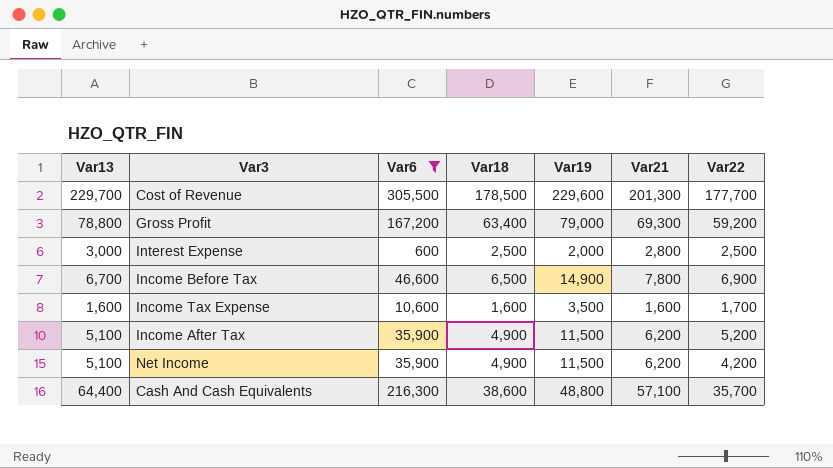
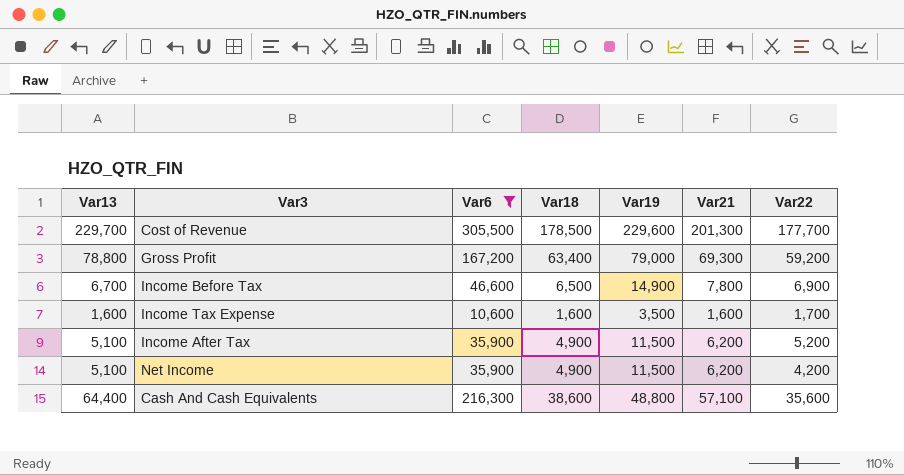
row Interest Expense: 3,000 | 600 | 2,500 | 2,000 | 2,800 | 2,500 -> none
Cash And Cash Equivalents | Var22: 35,700 -> 35,600

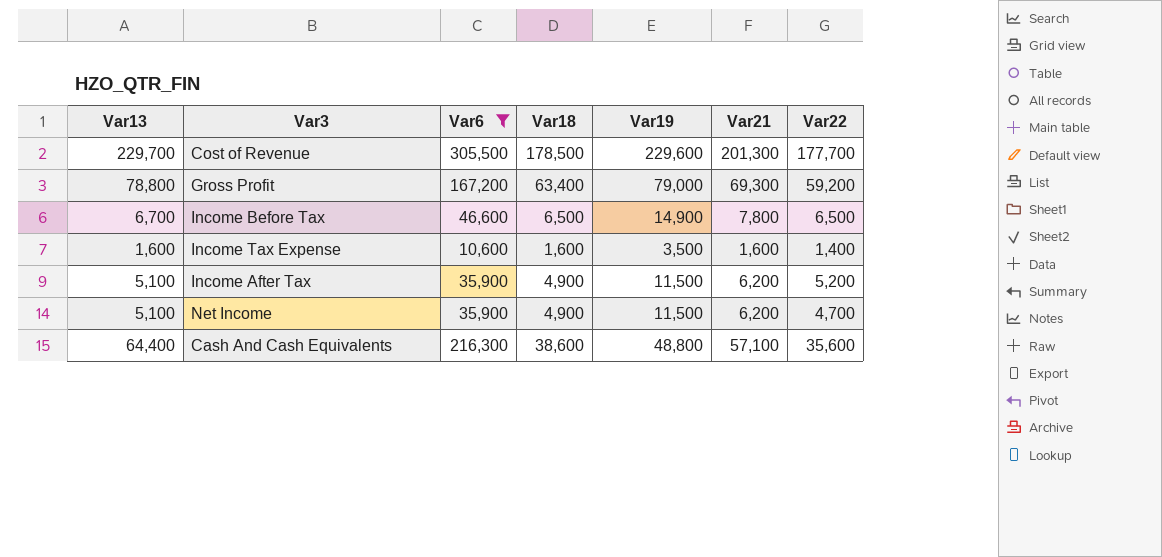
Income Before Tax | Var22: 6,900 -> 6,500
Income Tax Expense | Var22: 1,700 -> 1,400
Net Income | Var22: 4,200 -> 4,700

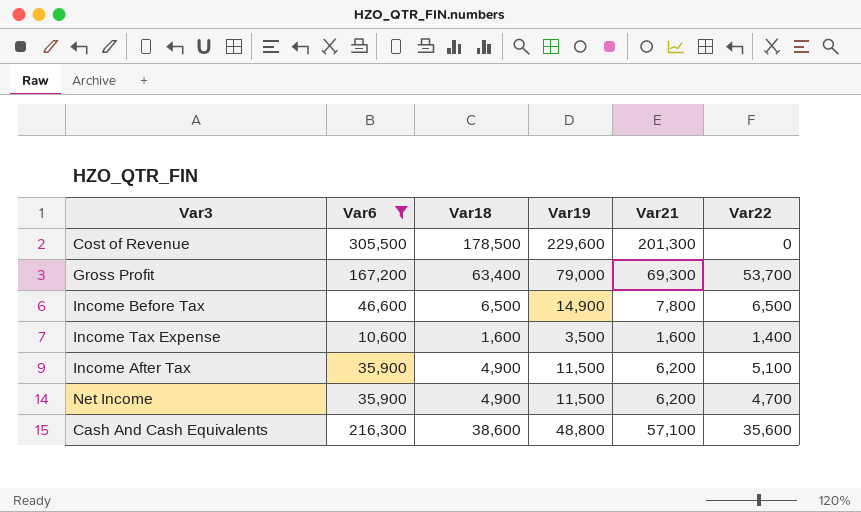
column Var13 | position: 1 -> none
Cost of Revenue | Var22: 177,700 -> 0
Gross Profit | Var22: 59,200 -> 53,700
Income After Tax | Var22: 5,200 -> 5,100

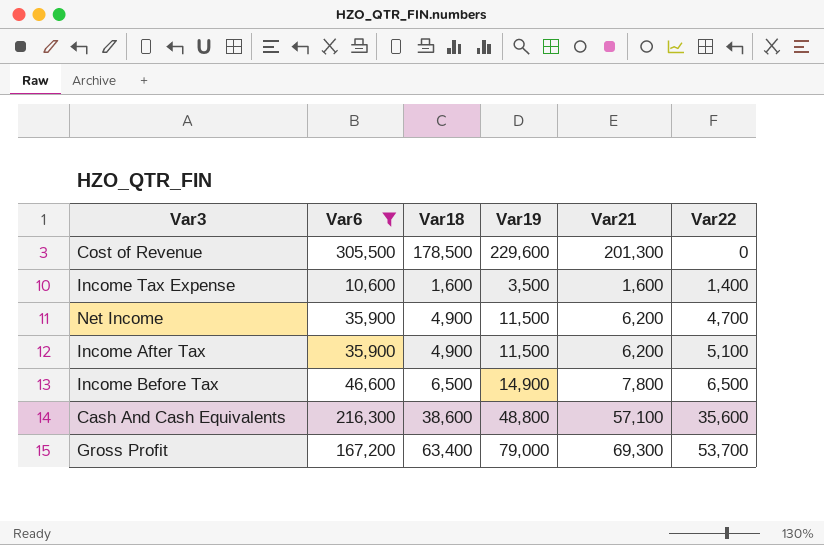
row order: none -> Var22 ascending

